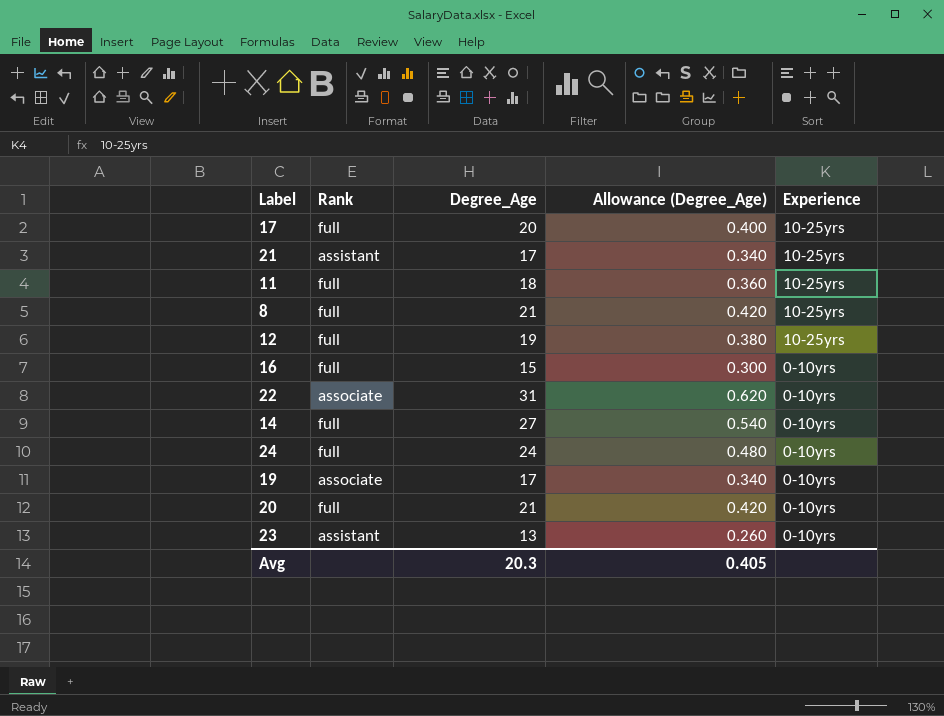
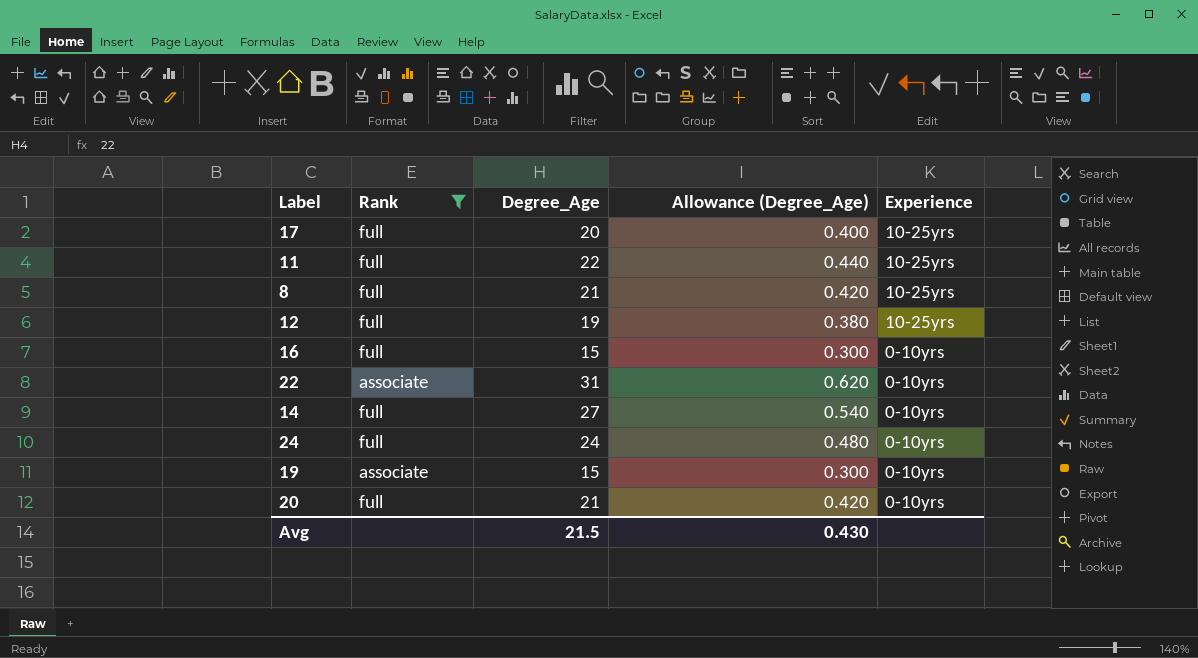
filter: none -> Rank != assistant
11 | Degree_Age: 18 -> 22
11 | Allowance (Degree_Age): 0.360 -> 0.440
19 | Degree_Age: 17 -> 15
19 | Allowance (Degree_Age): 0.340 -> 0.300
Avg | Degree_Age: 20.3 -> 21.5
Avg | Allowance (Degree_Age): 0.405 -> 0.430

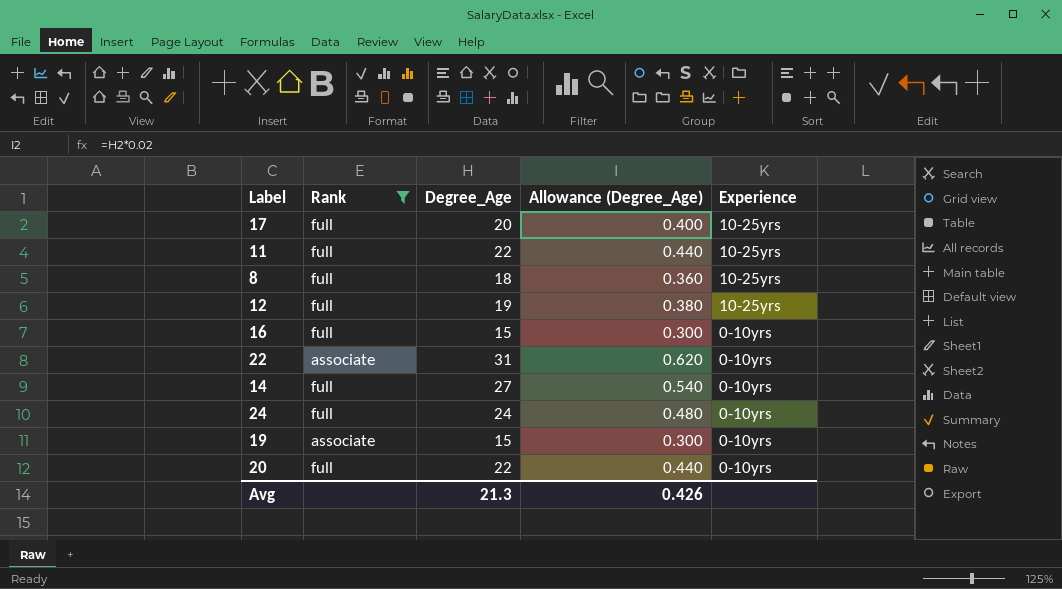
8 | Degree_Age: 21 -> 18
8 | Allowance (Degree_Age): 0.420 -> 0.360
20 | Degree_Age: 21 -> 22
20 | Allowance (Degree_Age): 0.420 -> 0.440
Avg | Degree_Age: 21.5 -> 21.3
Avg | Allowance (Degree_Age): 0.430 -> 0.426

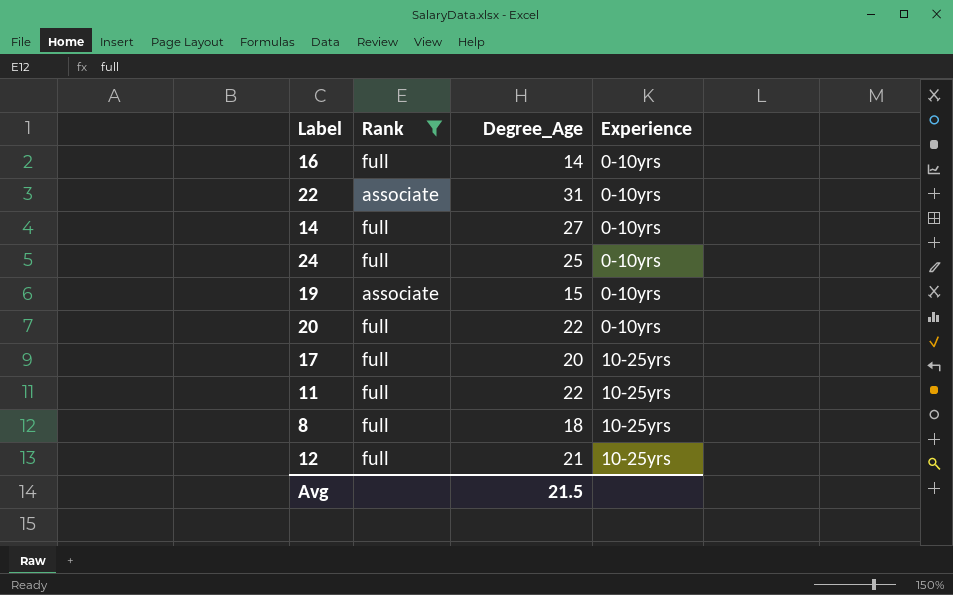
row order: Experience descending -> Experience ascending
column Allowance (Degree_Age) | formula: [Degree_Age] * 0.02 -> none
16 | Degree_Age: 15 -> 14
24 | Degree_Age: 24 -> 25
12 | Degree_Age: 19 -> 21
Avg | Degree_Age: 21.3 -> 21.5

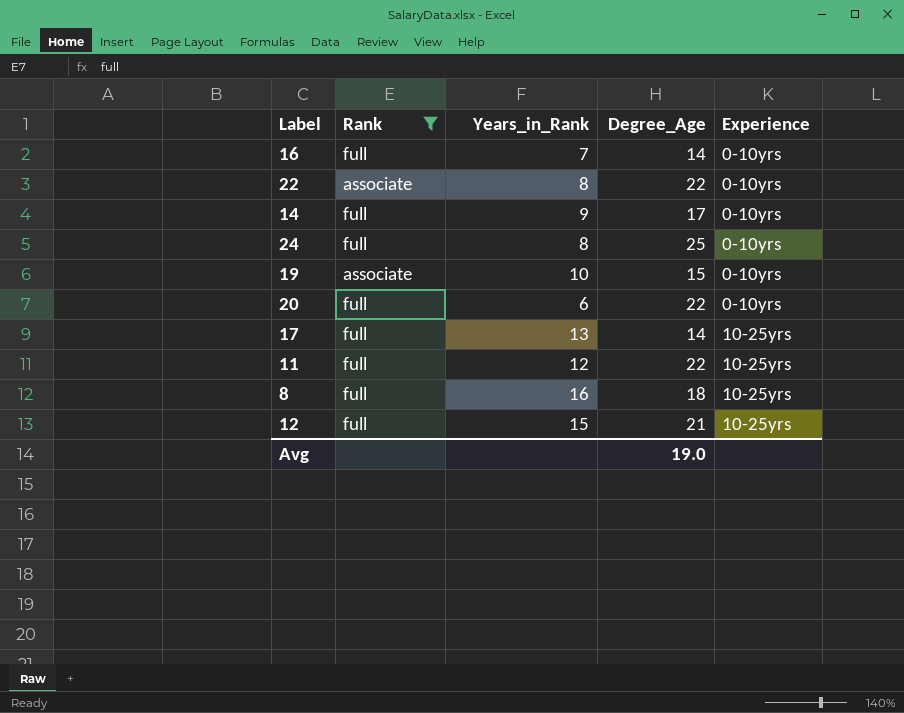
column Years_in_Rank | position: none -> 3
22 | Degree_Age: 31 -> 22
14 | Degree_Age: 27 -> 17
17 | Degree_Age: 20 -> 14
Avg | Degree_Age: 21.5 -> 19.0

